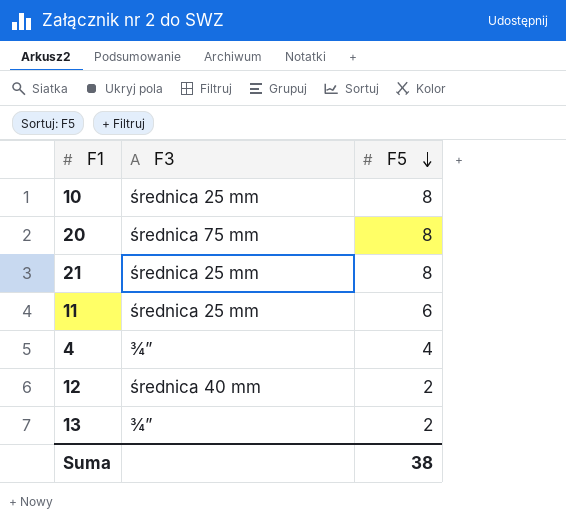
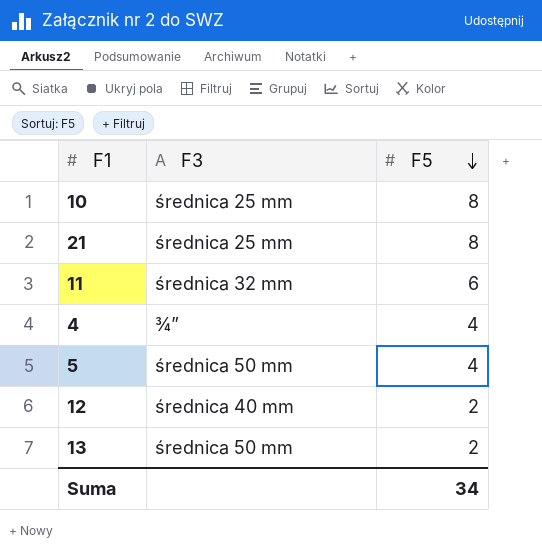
row 20: średnica 75 mm | 8 -> none
11 | F3: średnica 25 mm -> średnica 32 mm
row 5: none -> średnica 50 mm | 4
13 | F3: ¾” -> średnica 50 mm
Suma | F5: 38 -> 34

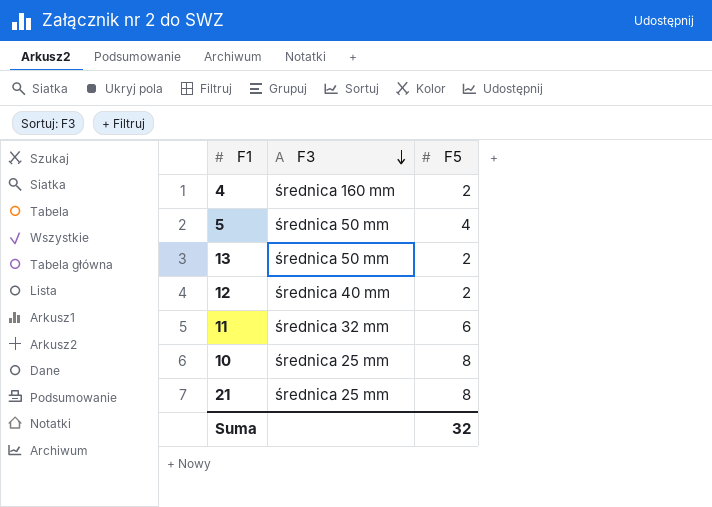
row order: F5 descending -> F3 descending
4 | F3: ¾” -> średnica 160 mm
4 | F5: 4 -> 2
Suma | F5: 34 -> 32

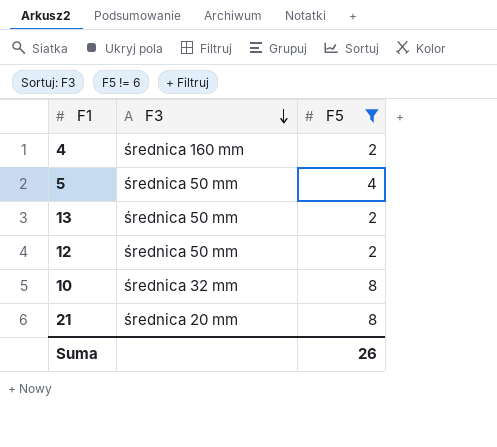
filter: none -> F5 != 6
12 | F3: średnica 40 mm -> średnica 50 mm
10 | F3: średnica 25 mm -> średnica 32 mm
21 | F3: średnica 25 mm -> średnica 20 mm
Suma | F5: 32 -> 26

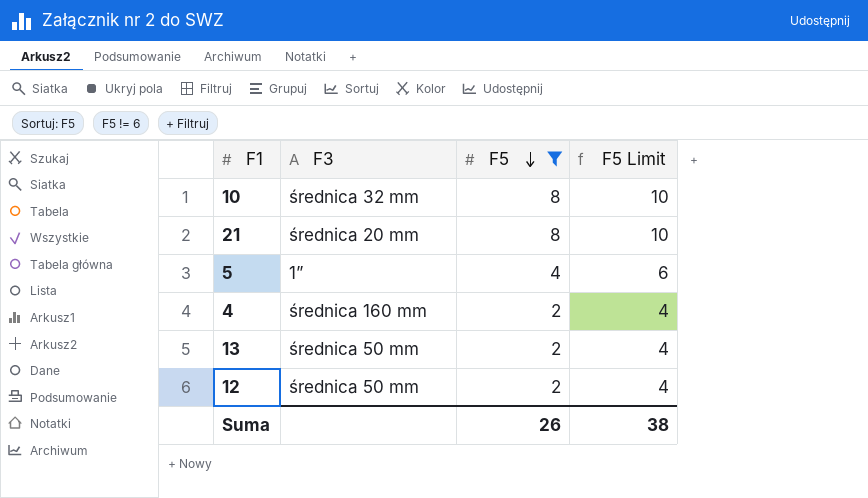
row order: F3 descending -> F5 descending
column F5 Limit | formula: none -> [F5] + 2
5 | F3: średnica 50 mm -> 1”

